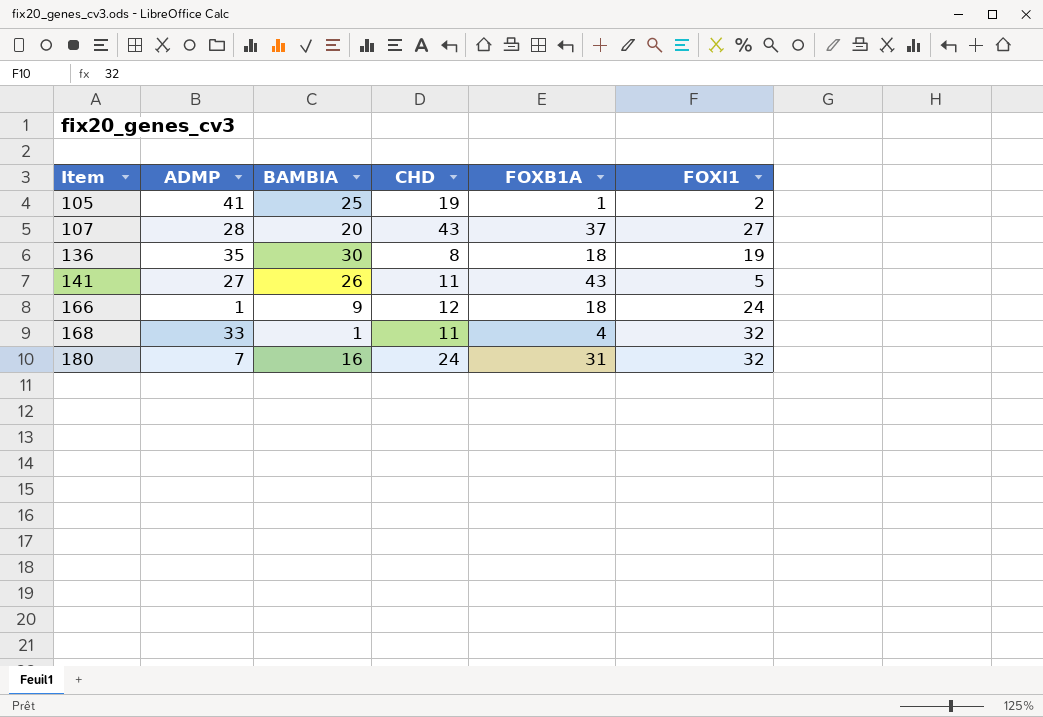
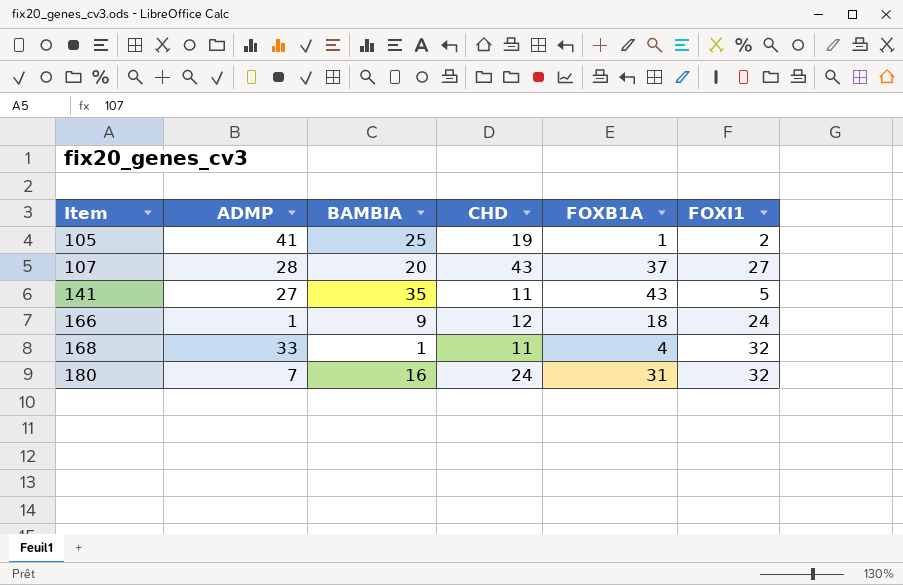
row 136: 35 | 30 | 8 | 18 | 19 -> none
141 | BAMBIA: 26 -> 35

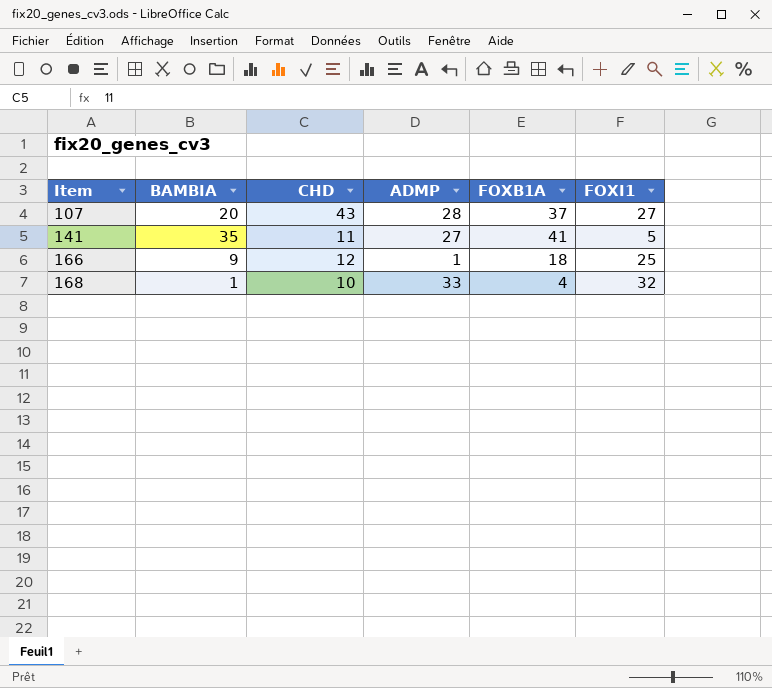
column ADMP | position: 2 -> 4
row 105: 41 | 25 | 19 | 1 | 2 -> none
row 180: 7 | 16 | 24 | 31 | 32 -> none
141 | FOXB1A: 43 -> 41
166 | FOXI1: 24 -> 25
168 | CHD: 11 -> 10

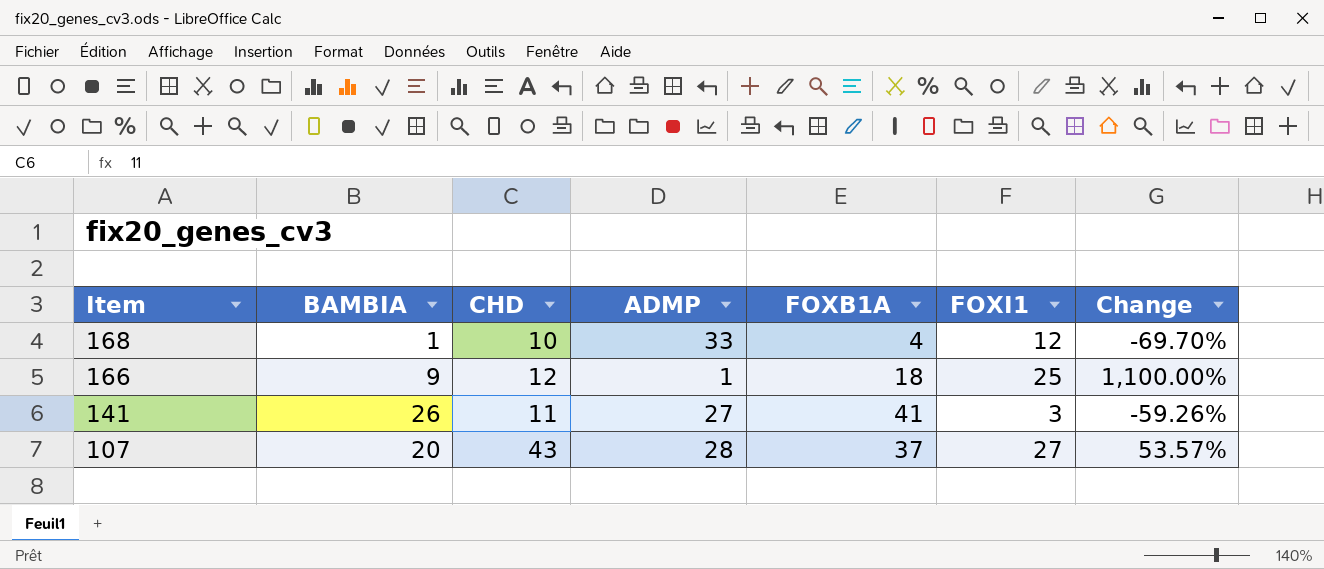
row order: Item ascending -> Item descending
column Change | formula: none -> ([CHD] - [ADMP]) / [ADMP]
168 | FOXI1: 32 -> 12
141 | BAMBIA: 35 -> 26
141 | FOXI1: 5 -> 3

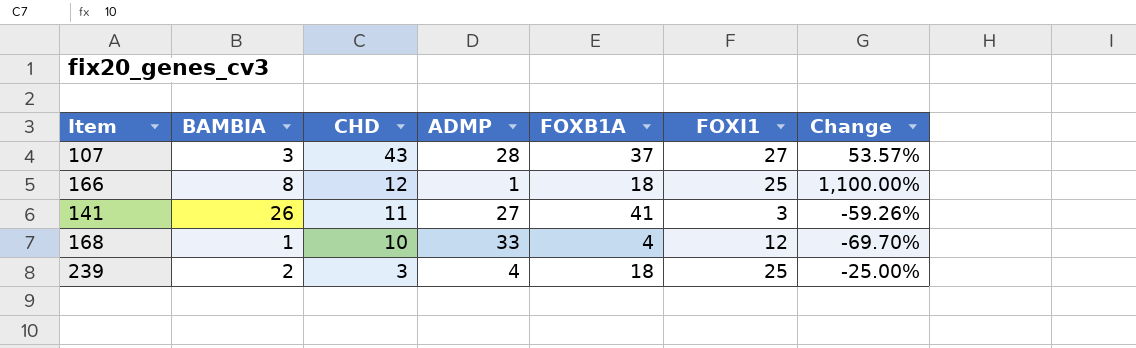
row order: Item descending -> CHD descending
107 | BAMBIA: 20 -> 3
166 | BAMBIA: 9 -> 8
row 239: none -> 2 | 3 | 4 | 18 | 25 | -25.00%

